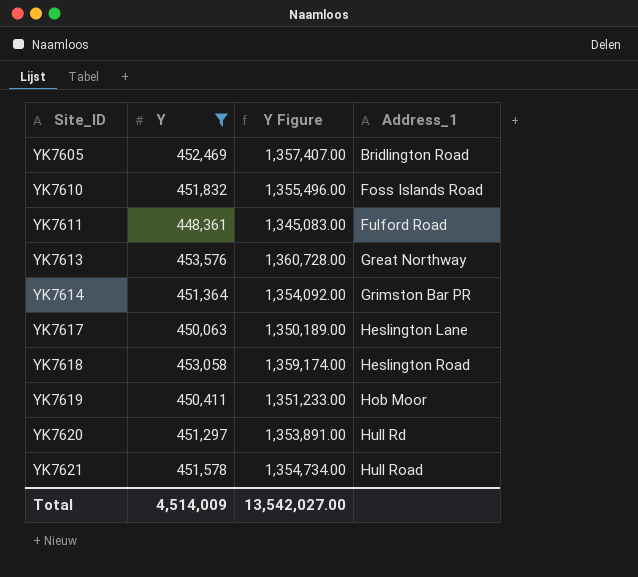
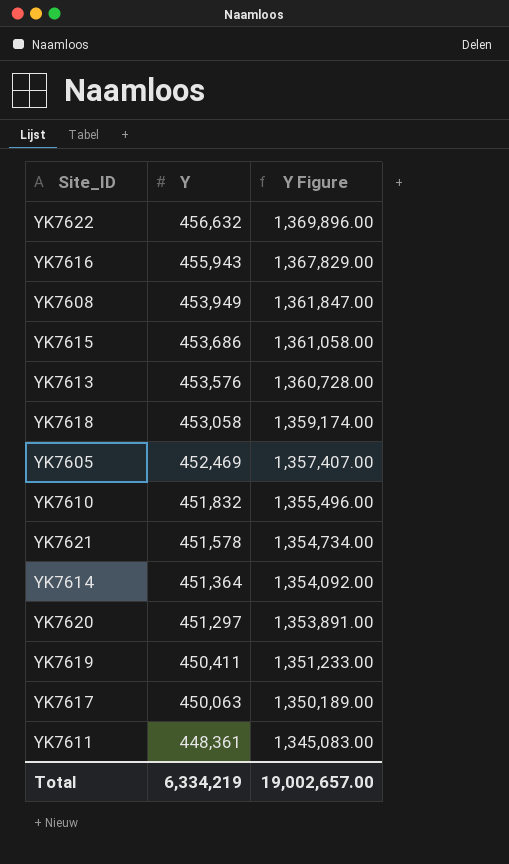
filter: Y <= 453,576 -> none
row order: Site_ID ascending -> Y descending
column Address_1 | position: 4 -> none
Total | Y: 4,514,009 -> 6,334,219
Total | Y Figure: 13,542,027.00 -> 19,002,657.00

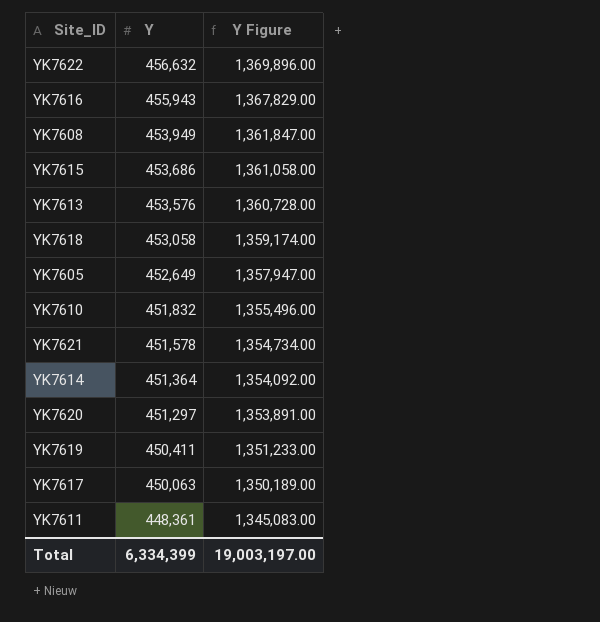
YK7605 | Y: 452,469 -> 452,649
YK7605 | Y Figure: 1,357,407.00 -> 1,357,947.00
Total | Y: 6,334,219 -> 6,334,399
Total | Y Figure: 19,002,657.00 -> 19,003,197.00

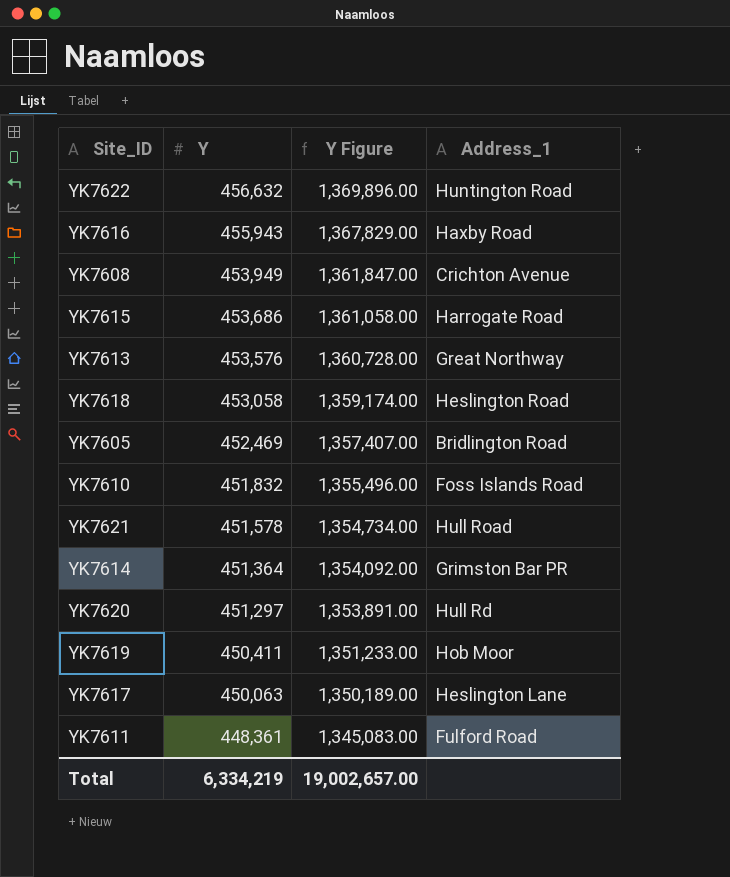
column Address_1 | position: none -> 4
YK7605 | Y: 452,649 -> 452,469
YK7605 | Y Figure: 1,357,947.00 -> 1,357,407.00
Total | Y: 6,334,399 -> 6,334,219
Total | Y Figure: 19,003,197.00 -> 19,002,657.00

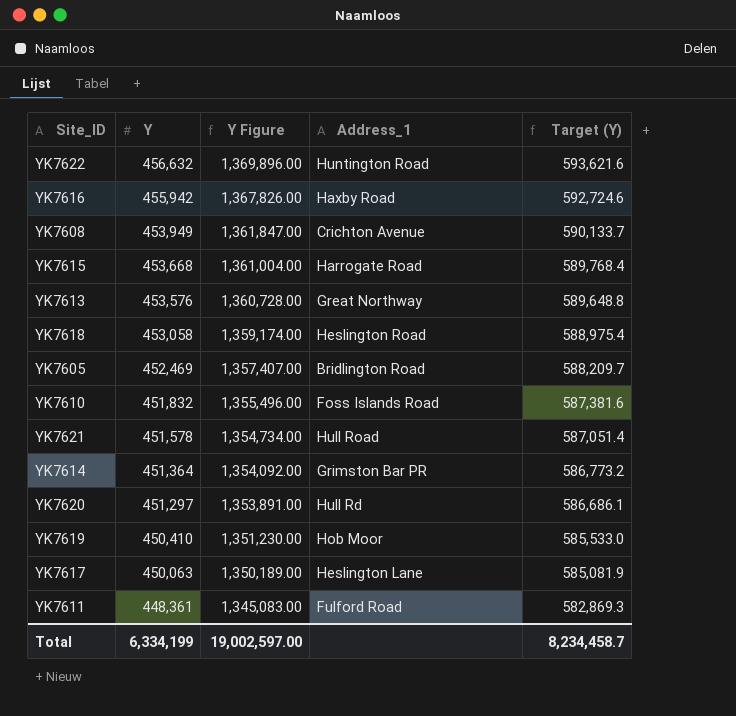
column Target (Y) | formula: none -> [Y] * 1.3
YK7616 | Y: 455,943 -> 455,942
YK7616 | Y Figure: 1,367,829.00 -> 1,367,826.00
YK7615 | Y: 453,686 -> 453,668
YK7615 | Y Figure: 1,361,058.00 -> 1,361,004.00
YK7619 | Y: 450,411 -> 450,410
YK7619 | Y Figure: 1,351,233.00 -> 1,351,230.00
Total | Y: 6,334,219 -> 6,334,199
Total | Y Figure: 19,002,657.00 -> 19,002,597.00

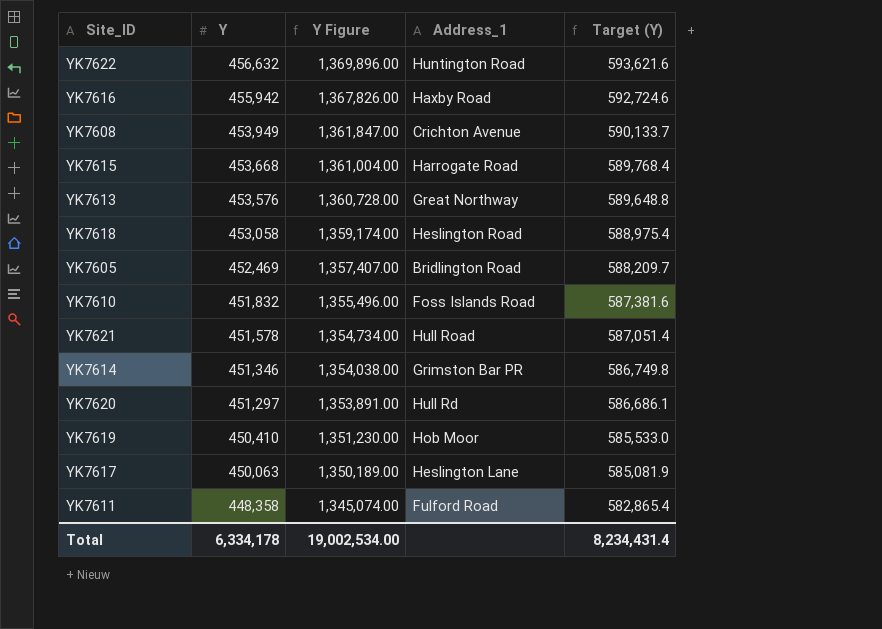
YK7614 | Y: 451,364 -> 451,346
YK7614 | Y Figure: 1,354,092.00 -> 1,354,038.00
YK7614 | Target (Y): 586,773.2 -> 586,749.8
YK7611 | Y: 448,361 -> 448,358
YK7611 | Y Figure: 1,345,083.00 -> 1,345,074.00
YK7611 | Target (Y): 582,869.3 -> 582,865.4
Total | Y: 6,334,199 -> 6,334,178
Total | Y Figure: 19,002,597.00 -> 19,002,534.00
Total | Target (Y): 8,234,458.7 -> 8,234,431.4

